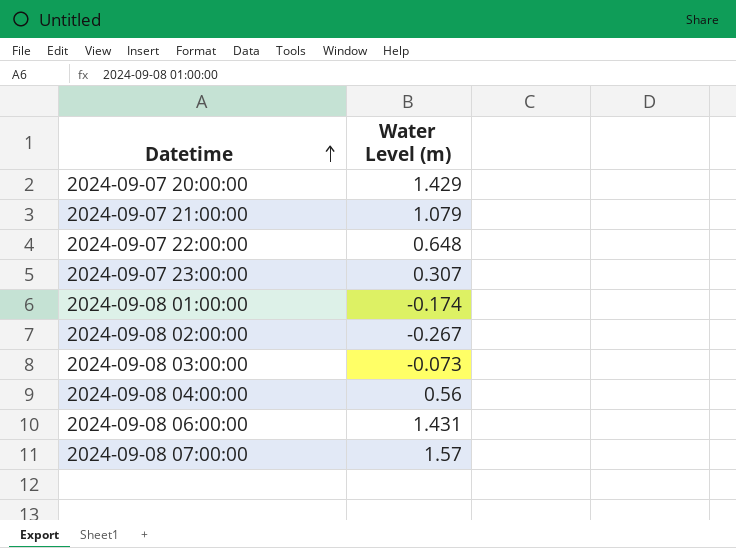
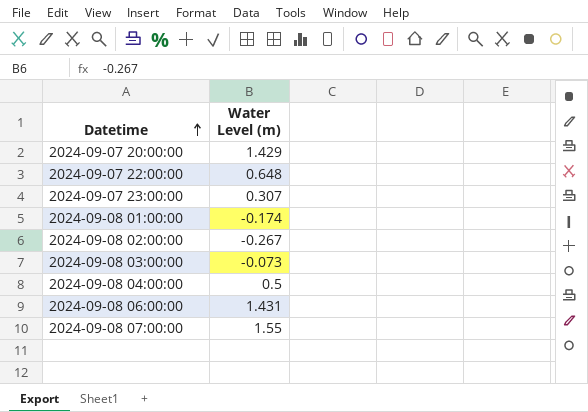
row 2024-09-07 21:00:00: 1.079 -> none
2024-09-08 04:00:00 | Water Level (m): 0.56 -> 0.5
2024-09-08 07:00:00 | Water Level (m): 1.57 -> 1.55

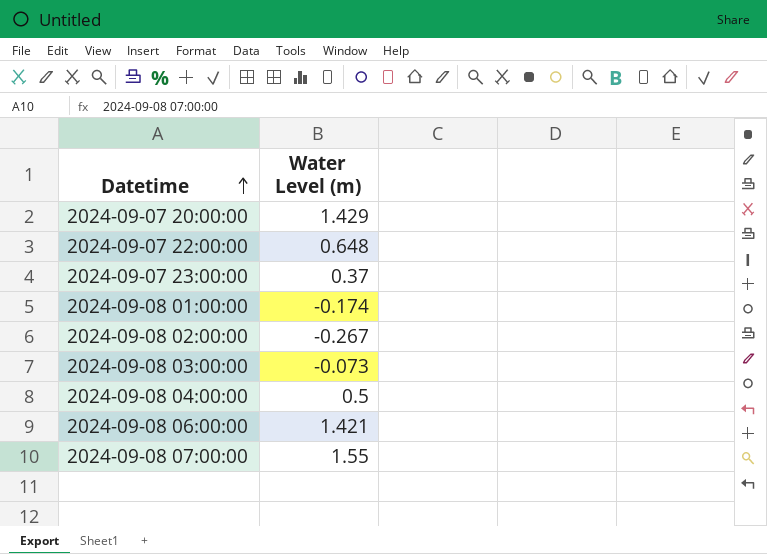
2024-09-07 23:00:00 | Water Level (m): 0.307 -> 0.37
2024-09-08 06:00:00 | Water Level (m): 1.431 -> 1.421

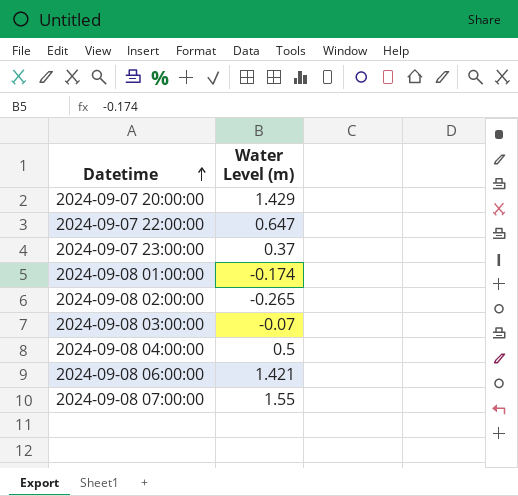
2024-09-07 22:00:00 | Water Level (m): 0.648 -> 0.647
2024-09-08 02:00:00 | Water Level (m): -0.267 -> -0.265
2024-09-08 03:00:00 | Water Level (m): -0.073 -> -0.07

